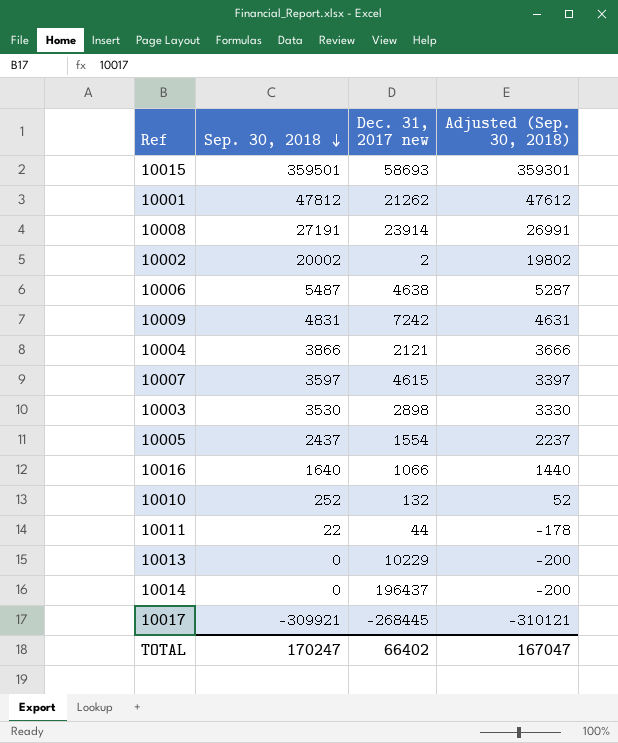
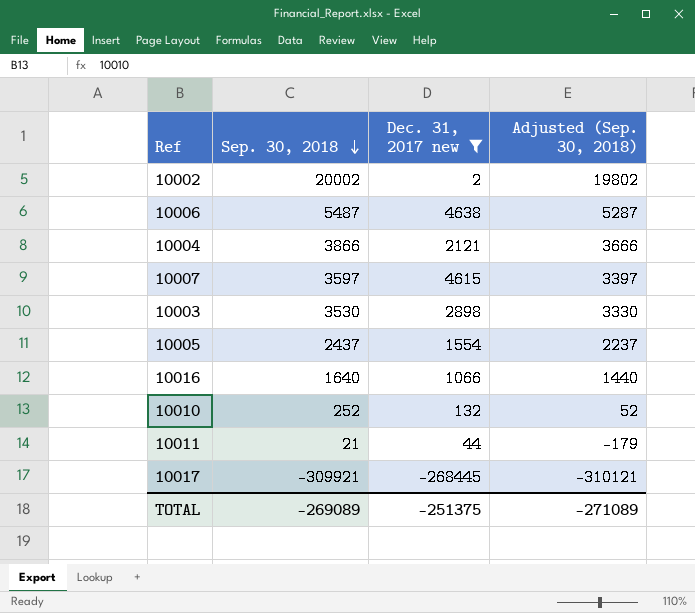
filter: none -> Dec. 31, 2017 new <= 4638
10011 | Sep. 30, 2018: 22 -> 21
10011 | Adjusted (Sep. 30, 2018): -178 -> -179
TOTAL | Sep. 30, 2018: 170247 -> -269089
TOTAL | Dec. 31, 2017 new: 66402 -> -251375
TOTAL | Adjusted (Sep. 30, 2018): 167047 -> -271089

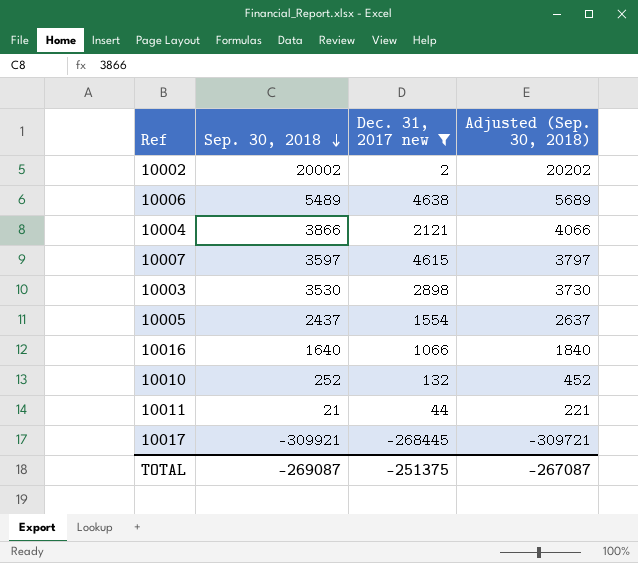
column Adjusted (Sep. 30, 2018) | formula: [Sep. 30, 2018] - 200 -> [Sep. 30, 2018] + 200
10006 | Sep. 30, 2018: 5487 -> 5489
TOTAL | Sep. 30, 2018: -269089 -> -269087
TOTAL | Adjusted (Sep. 30, 2018): -271089 -> -267087

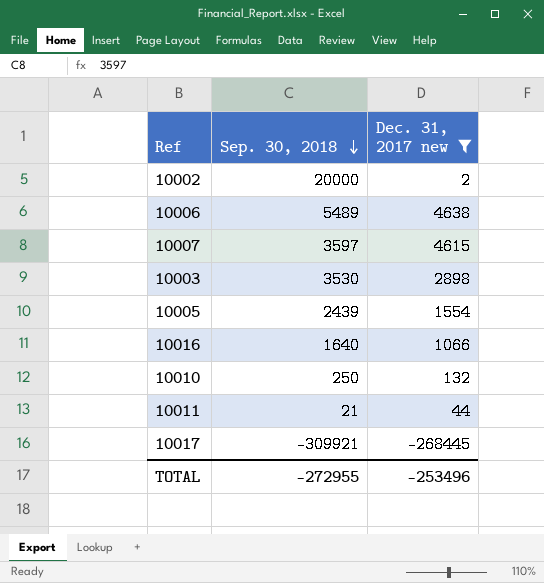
column Adjusted (Sep. 30, 2018) | formula: [Sep. 30, 2018] + 200 -> none
row 10004: 3866 | 2121 | 4066 -> none
10002 | Sep. 30, 2018: 20002 -> 20000
10005 | Sep. 30, 2018: 2437 -> 2439
10010 | Sep. 30, 2018: 252 -> 250
TOTAL | Sep. 30, 2018: -269087 -> -272955
TOTAL | Dec. 31, 2017 new: -251375 -> -253496

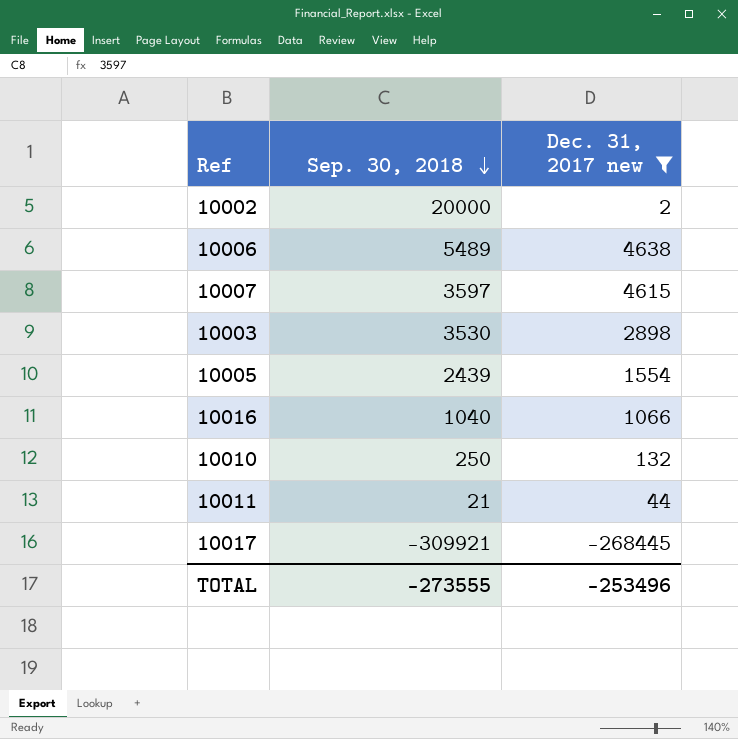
10016 | Sep. 30, 2018: 1640 -> 1040
TOTAL | Sep. 30, 2018: -272955 -> -273555

